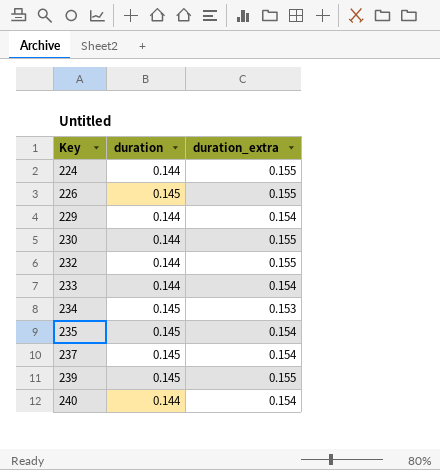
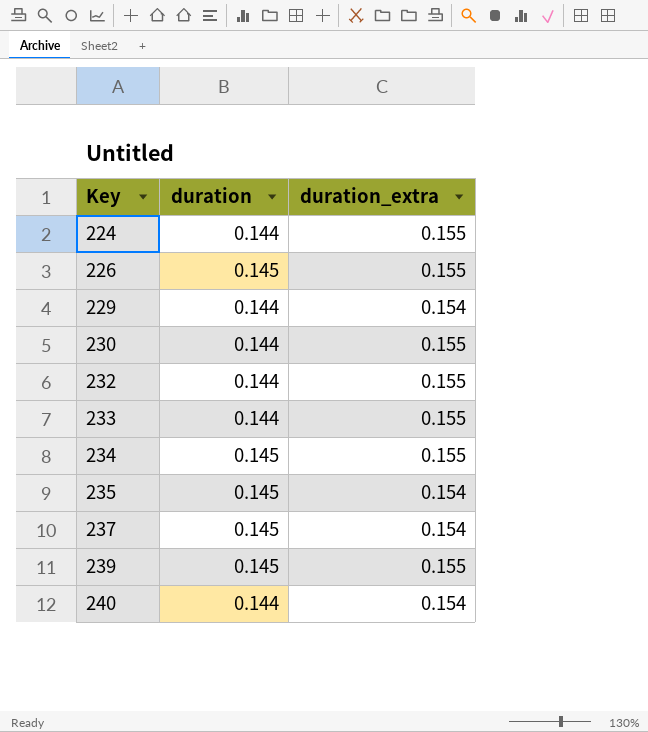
233 | duration_extra: 0.154 -> 0.155
234 | duration_extra: 0.153 -> 0.155

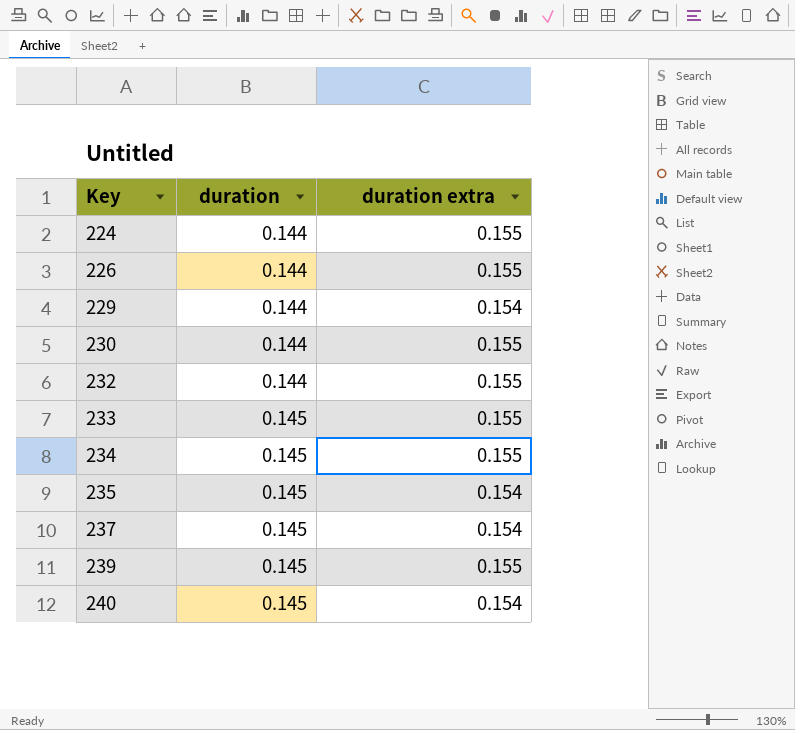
column name: duration_extra -> duration extra
226 | duration: 0.145 -> 0.144
233 | duration: 0.144 -> 0.145
240 | duration: 0.144 -> 0.145

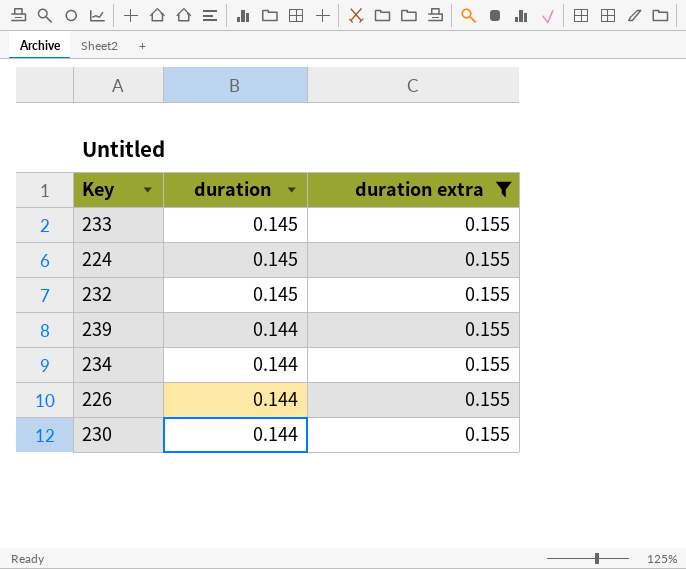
filter: none -> duration extra = 0.155
row order: Key ascending -> duration descending
224 | duration: 0.144 -> 0.145
232 | duration: 0.144 -> 0.145
239 | duration: 0.145 -> 0.144
234 | duration: 0.145 -> 0.144

